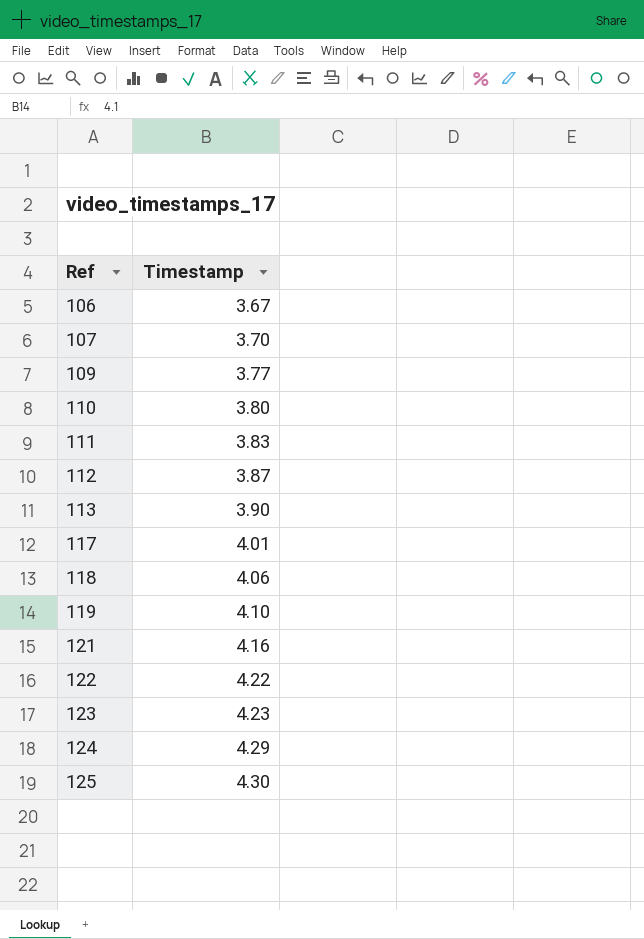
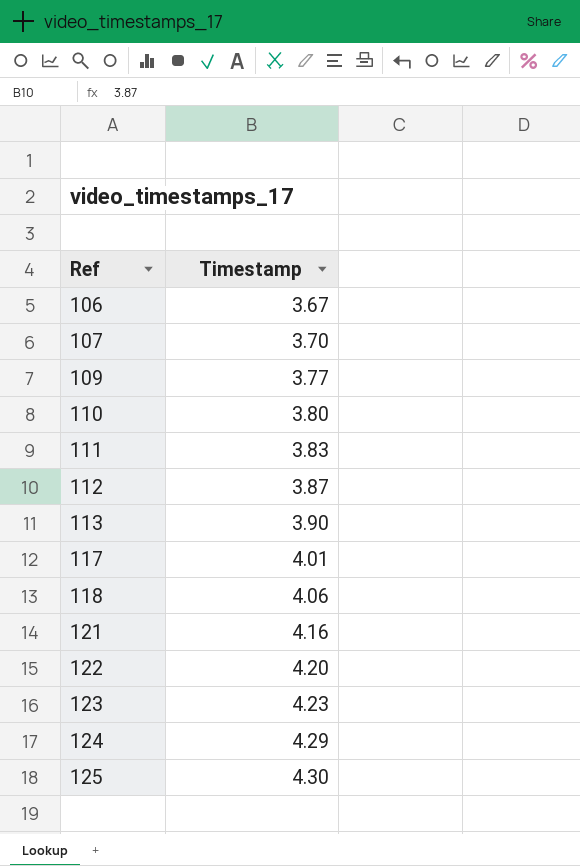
row 119: 4.10 -> none
122 | Timestamp: 4.22 -> 4.20

